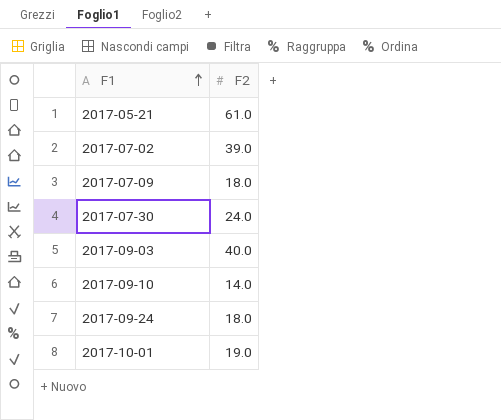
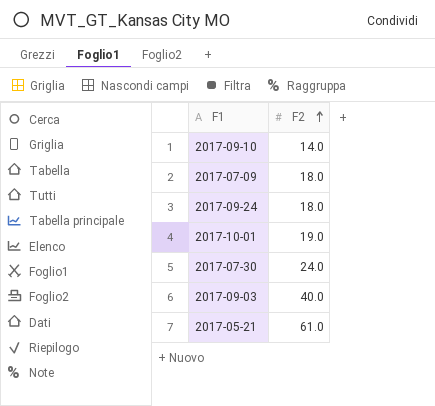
row order: F1 ascending -> F2 ascending
row 2017-07-02: 39.0 -> none

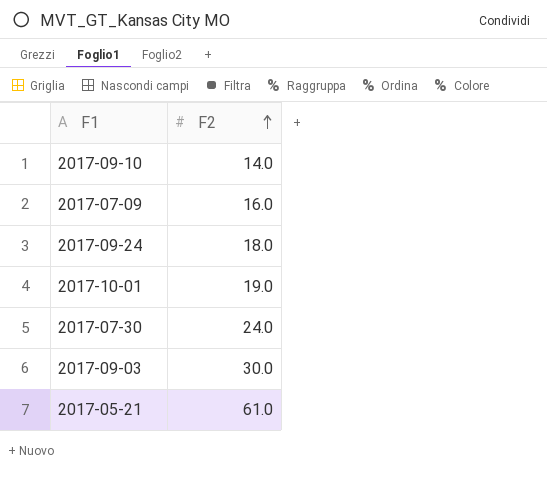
2017-07-09 | F2: 18.0 -> 16.0
2017-09-03 | F2: 40.0 -> 30.0

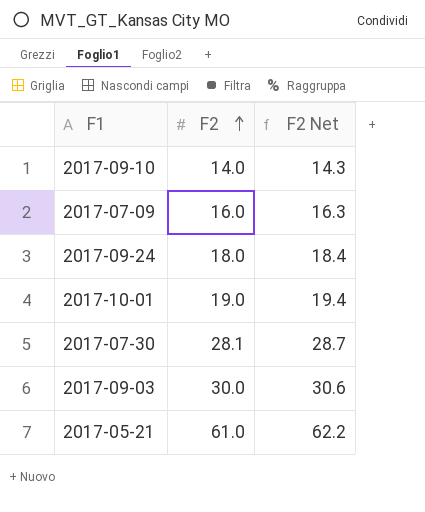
column F2 Net | formula: none -> [F2] * 1.02
2017-07-30 | F2: 24.0 -> 28.1

